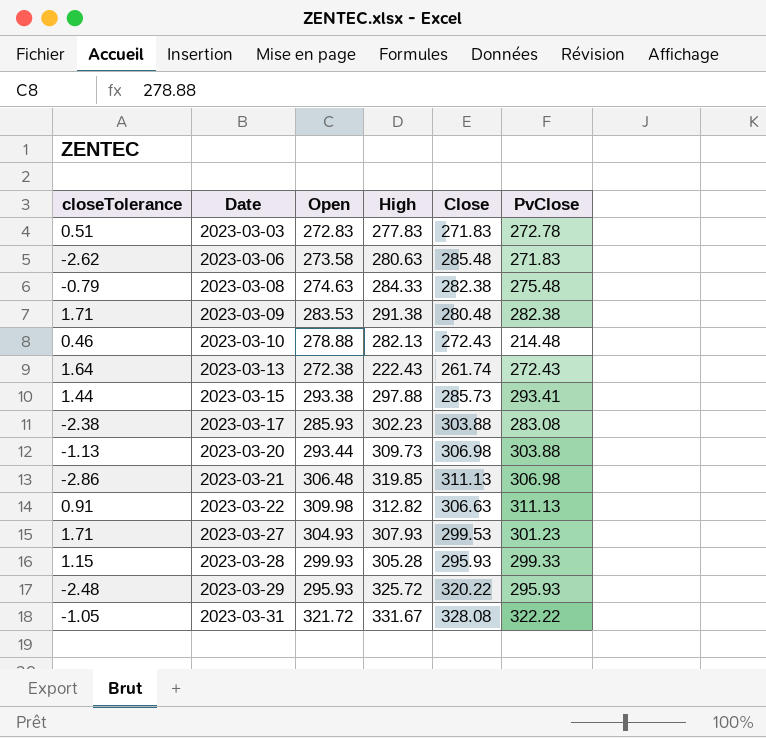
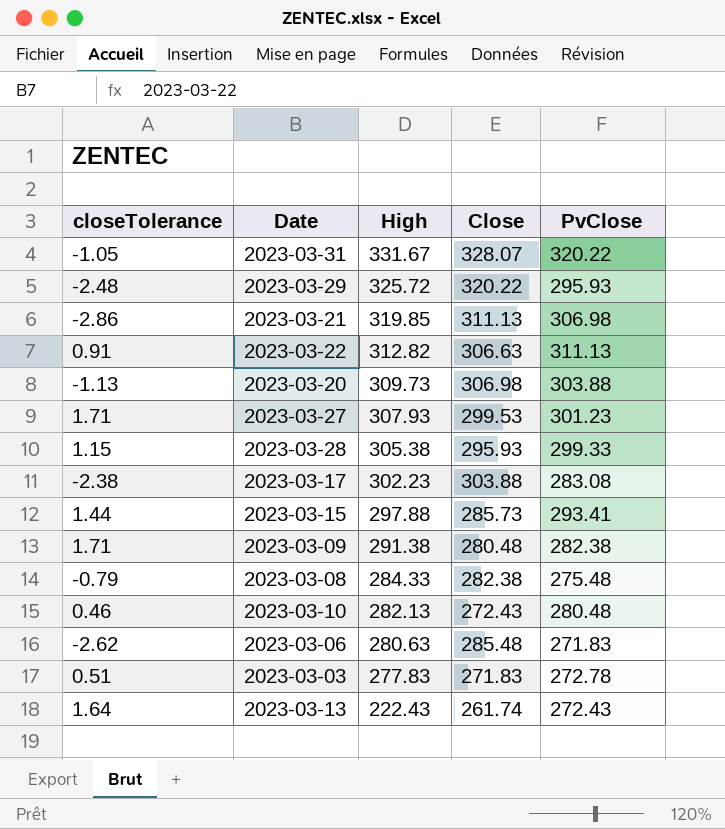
row order: Date ascending -> High descending
column Open | position: 3 -> none
2023-03-31 | Close: 328.08 -> 328.07
2023-03-31 | PvClose: 322.22 -> 320.22
2023-03-28 | High: 305.28 -> 305.38
2023-03-10 | PvClose: 214.48 -> 280.48

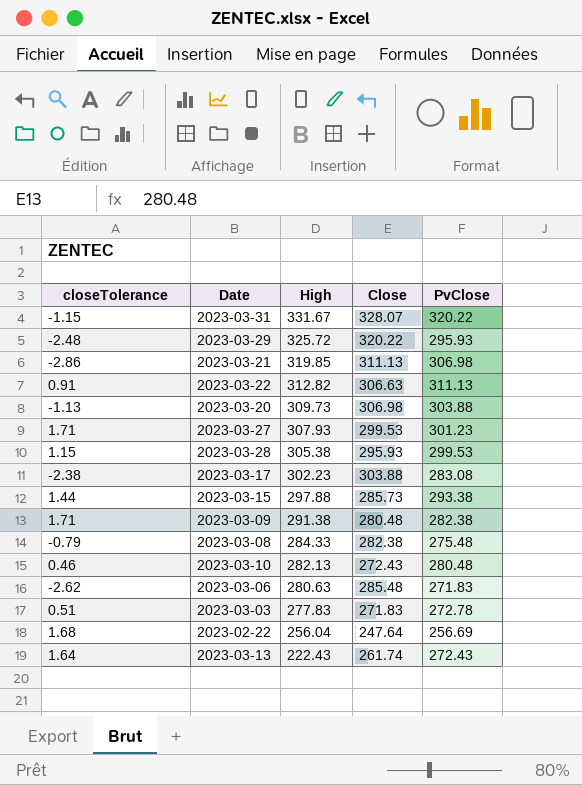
2023-03-31 | closeTolerance: -1.05 -> -1.15
2023-03-28 | PvClose: 299.33 -> 299.53
2023-03-15 | PvClose: 293.41 -> 293.38
row 2023-02-22: none -> 1.68 | 256.04 | 247.64 | 256.69

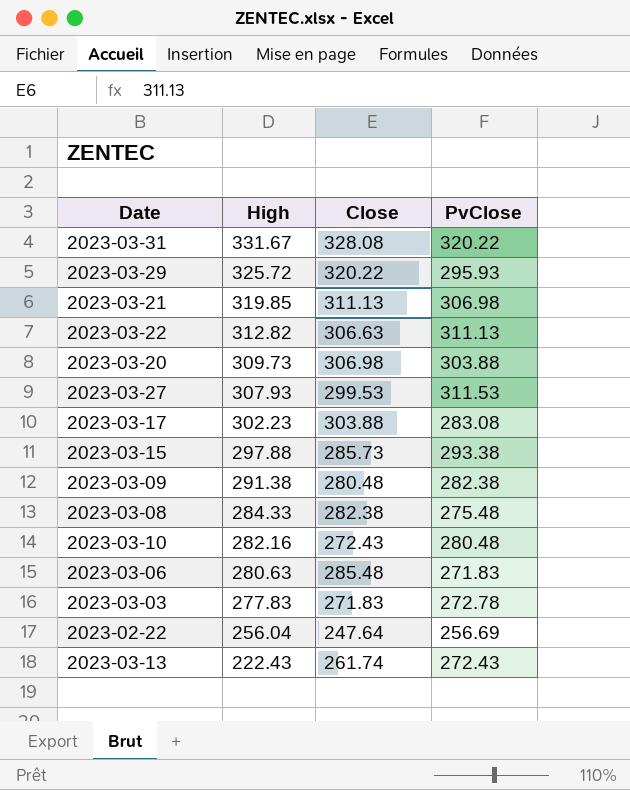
column closeTolerance | position: 1 -> none
row 2023-03-28: 1.15 | 305.38 | 295.93 | 299.53 -> none
2023-03-31 | Close: 328.07 -> 328.08
2023-03-27 | PvClose: 301.23 -> 311.53
2023-03-10 | High: 282.13 -> 282.16

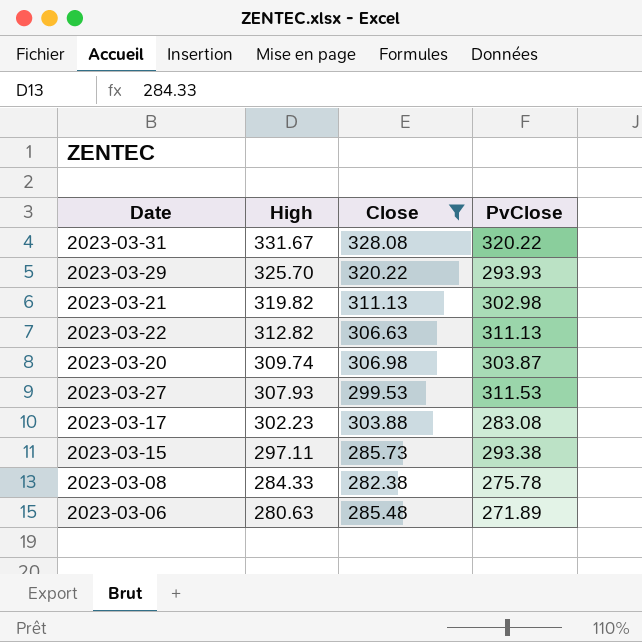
filter: none -> Close >= 282.38
2023-03-29 | High: 325.72 -> 325.70
2023-03-29 | PvClose: 295.93 -> 293.93
2023-03-21 | High: 319.85 -> 319.82
2023-03-21 | PvClose: 306.98 -> 302.98
2023-03-20 | High: 309.73 -> 309.74
2023-03-20 | PvClose: 303.88 -> 303.87
2023-03-15 | High: 297.88 -> 297.11
2023-03-08 | PvClose: 275.48 -> 275.78
2023-03-06 | PvClose: 271.83 -> 271.89

